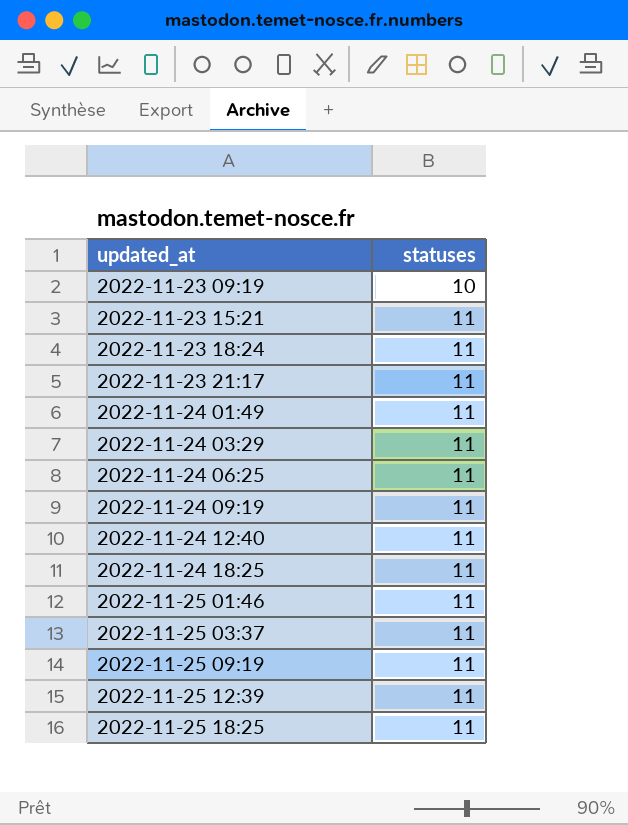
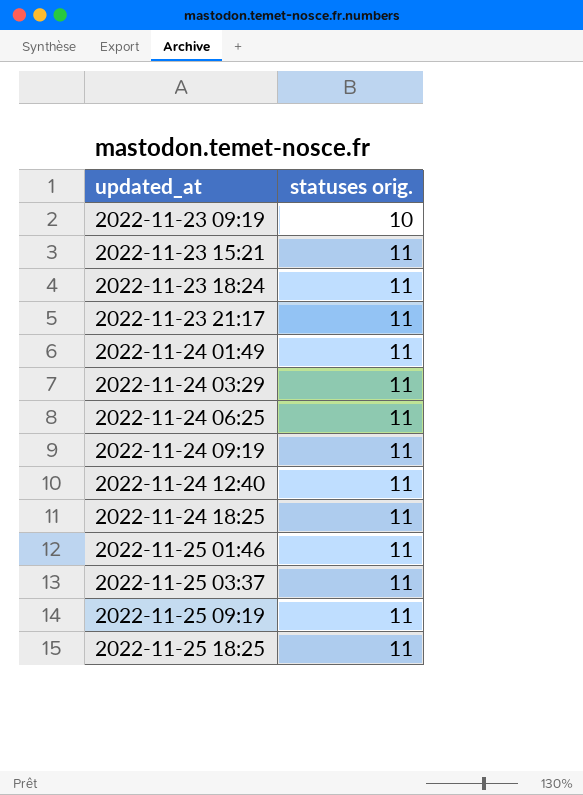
column name: statuses -> statuses orig.
row 2022-11-25 12:39: 11 -> none

